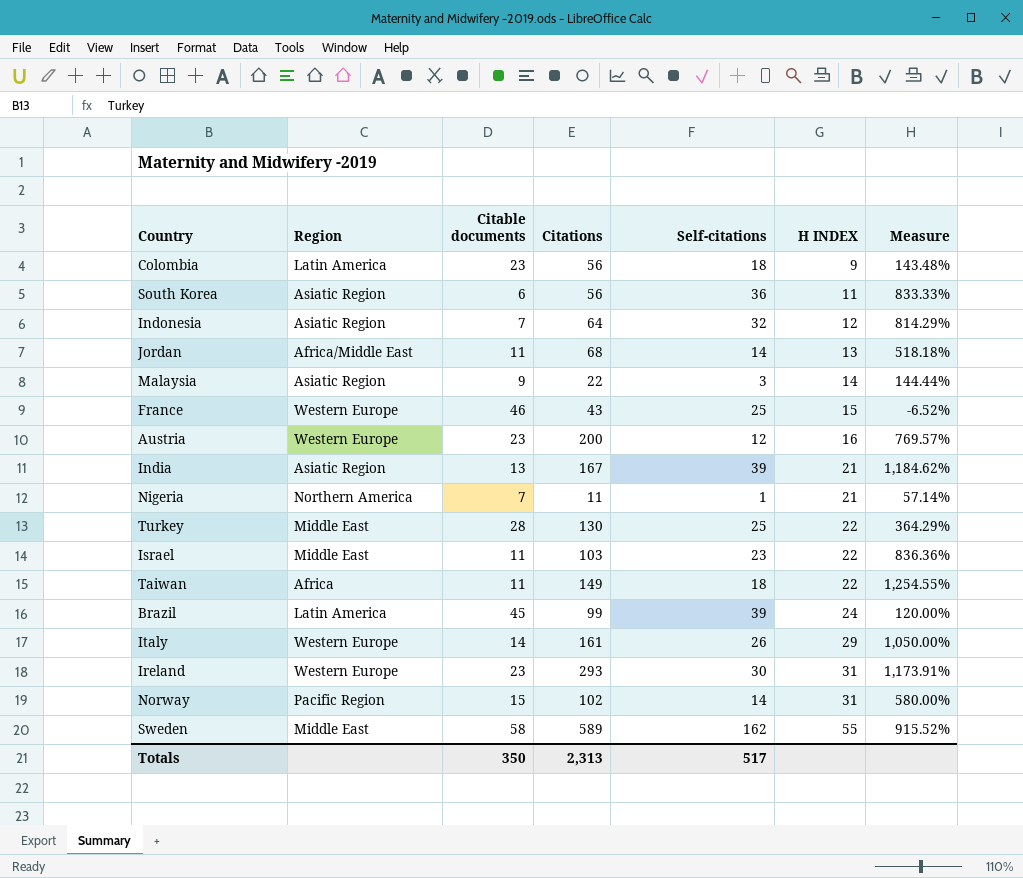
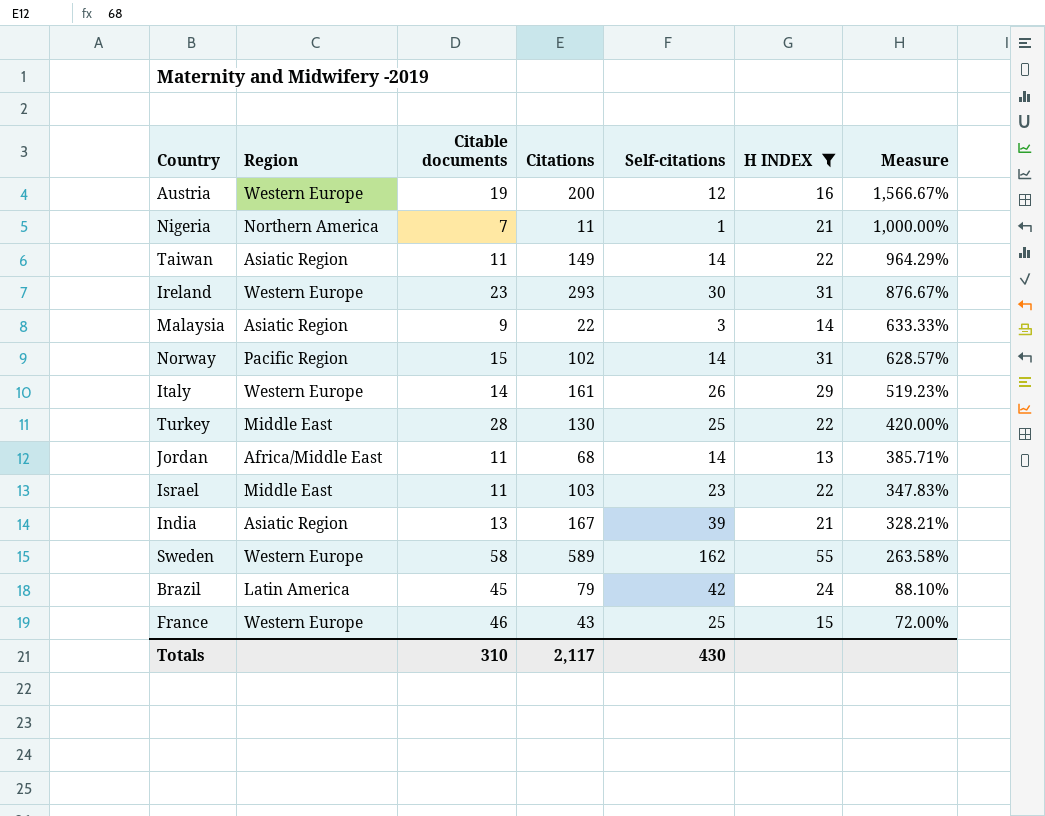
filter: none -> H INDEX >= 13
row order: H INDEX ascending -> Measure descending
column Measure | formula: ([Citations] - [Citable documents]) / [Citable documents] -> ([Citations] - [Self-citations]) / [Self-citations]
Austria | Citable documents: 23 -> 19
Taiwan | Region: Africa -> Asiatic Region
Taiwan | Self-citations: 18 -> 14
Sweden | Region: Middle East -> Western Europe
Brazil | Citations: 99 -> 79
Brazil | Self-citations: 39 -> 42
Totals | Citable documents: 350 -> 310
Totals | Citations: 2,313 -> 2,117
Totals | Self-citations: 517 -> 430

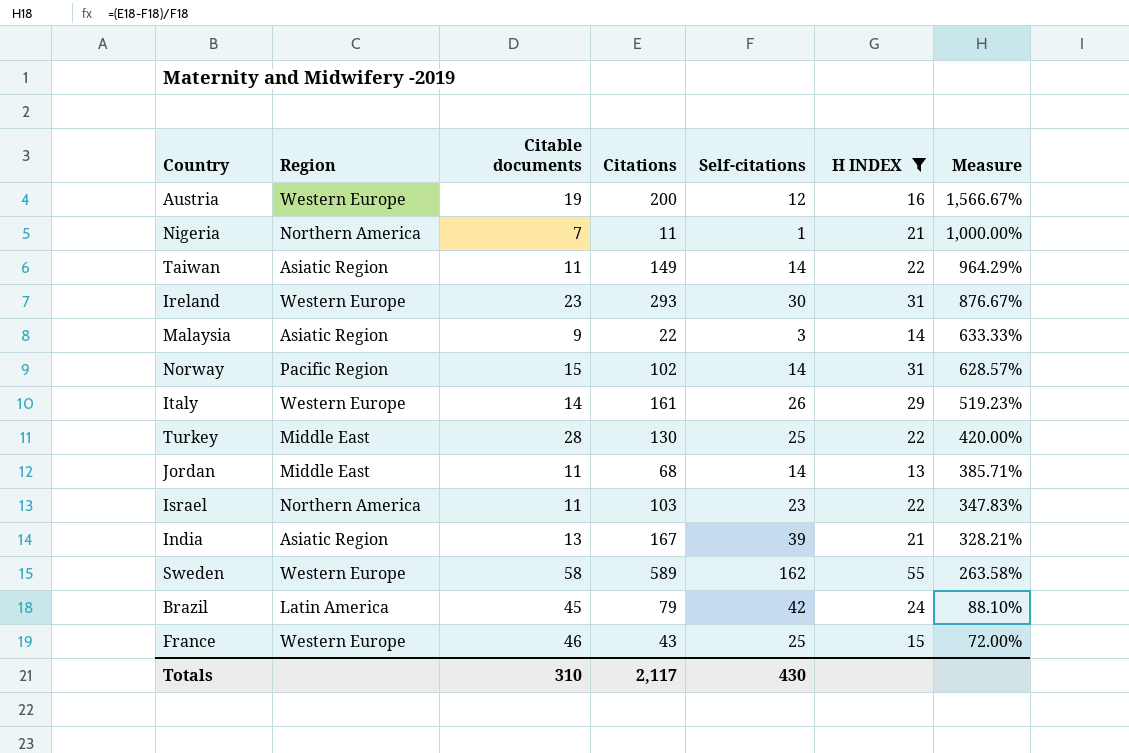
Jordan | Region: Africa/Middle East -> Middle East
Israel | Region: Middle East -> Northern America

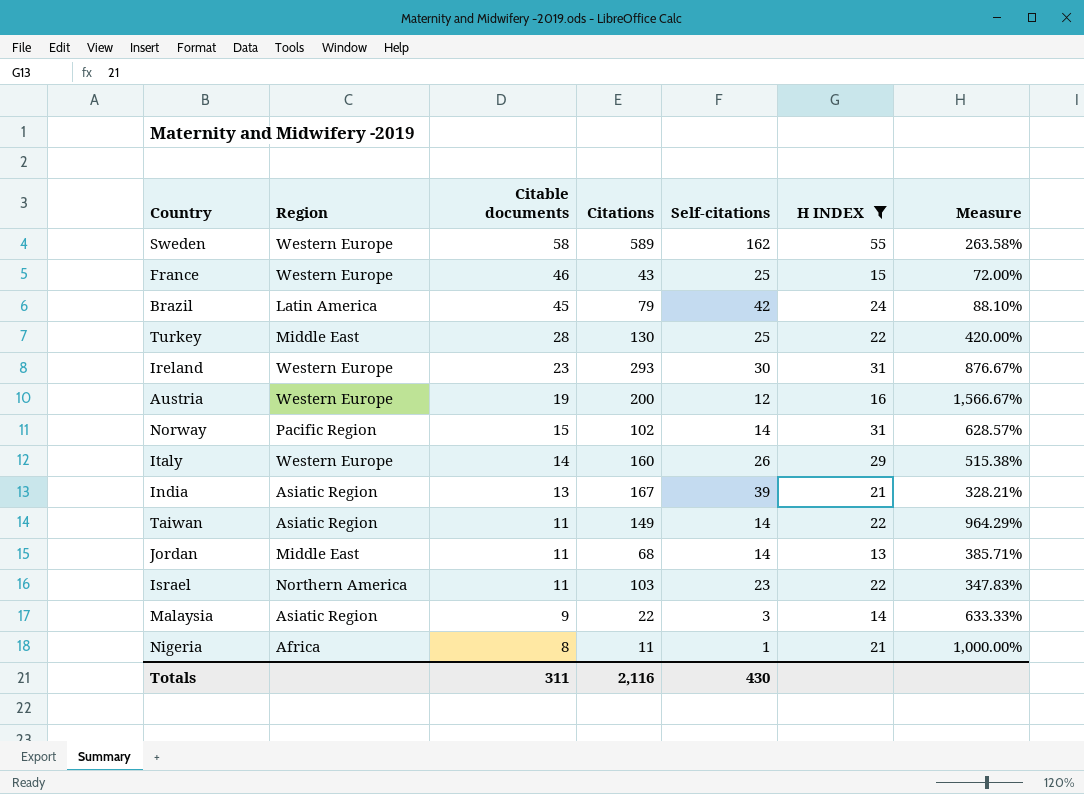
row order: Measure descending -> Citable documents descending
Italy | Citations: 161 -> 160
Italy | Measure: 519.23% -> 515.38%
Nigeria | Region: Northern America -> Africa
Nigeria | Citable documents: 7 -> 8
Totals | Citable documents: 310 -> 311
Totals | Citations: 2,117 -> 2,116

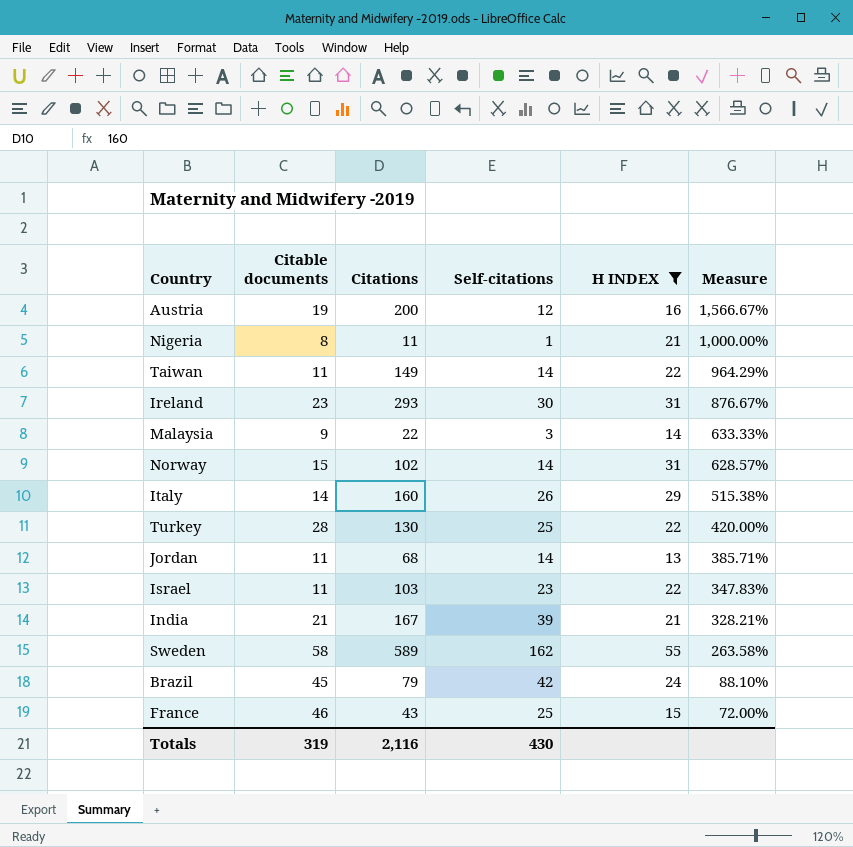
row order: Citable documents descending -> Measure descending
column Region | position: 2 -> none
India | Citable documents: 13 -> 21
Totals | Citable documents: 311 -> 319

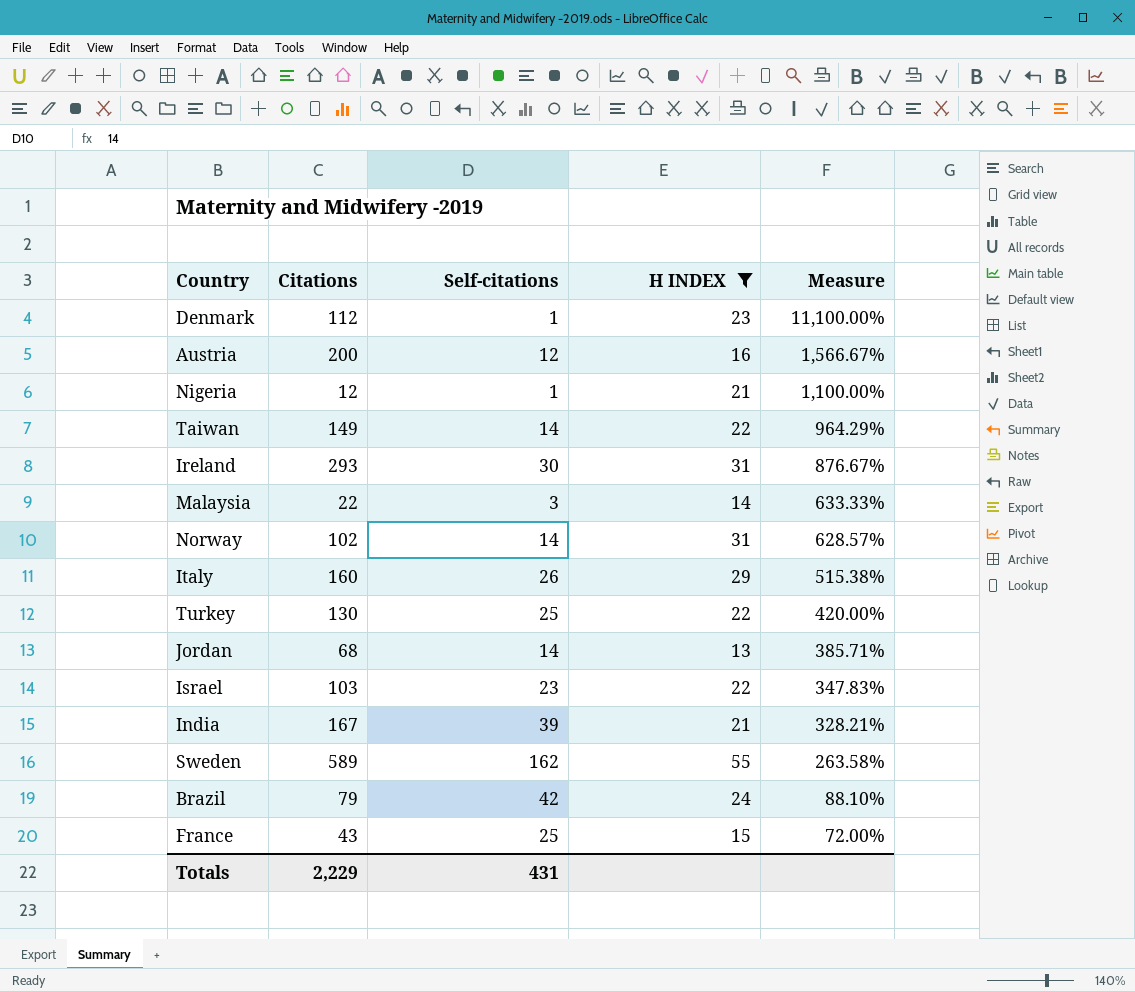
column Citable documents | position: 2 -> none
row Denmark: none -> 112 | 1 | 23 | 11,100.00%
Nigeria | Citations: 11 -> 12
Nigeria | Measure: 1,000.00% -> 1,100.00%
Totals | Citations: 2,116 -> 2,229
Totals | Self-citations: 430 -> 431

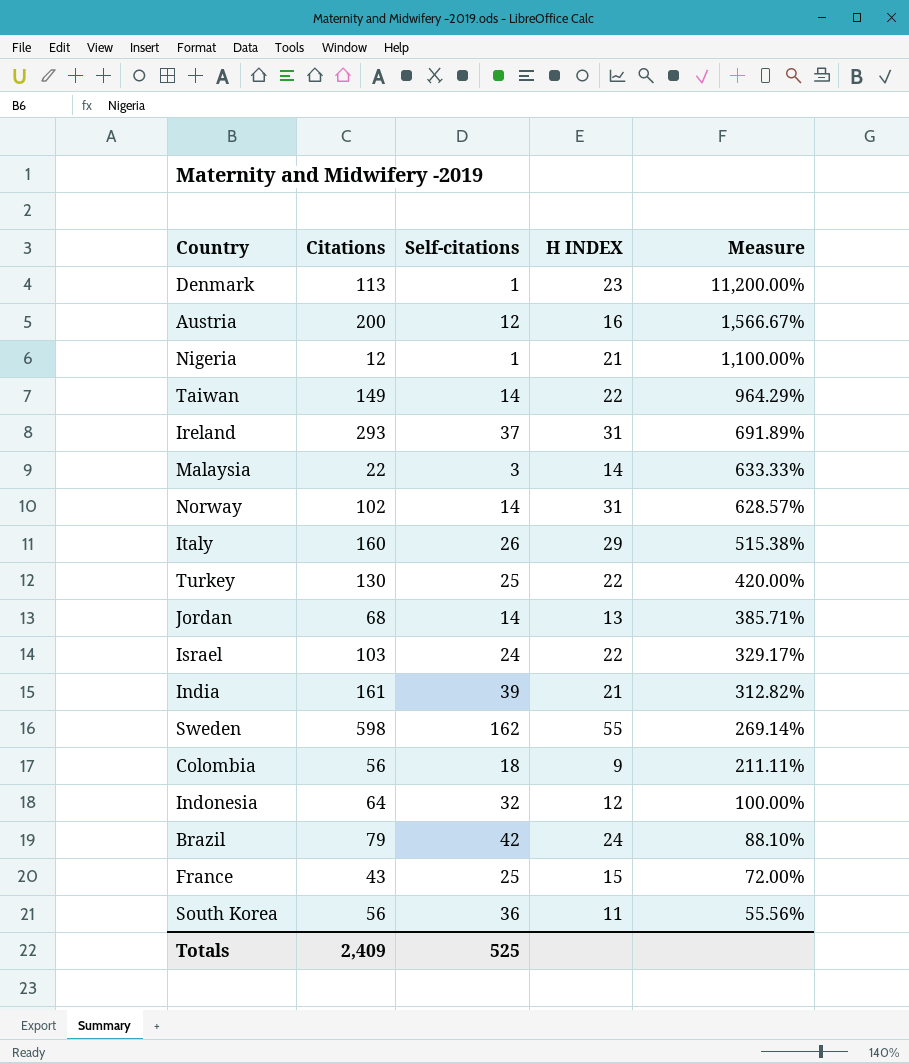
filter: H INDEX >= 13 -> none
Denmark | Citations: 112 -> 113
Denmark | Measure: 11,100.00% -> 11,200.00%
Ireland | Self-citations: 30 -> 37
Ireland | Measure: 876.67% -> 691.89%
Israel | Self-citations: 23 -> 24
Israel | Measure: 347.83% -> 329.17%
India | Citations: 167 -> 161
India | Measure: 328.21% -> 312.82%
Sweden | Citations: 589 -> 598
Sweden | Measure: 263.58% -> 269.14%
Totals | Citations: 2,229 -> 2,409
Totals | Self-citations: 431 -> 525

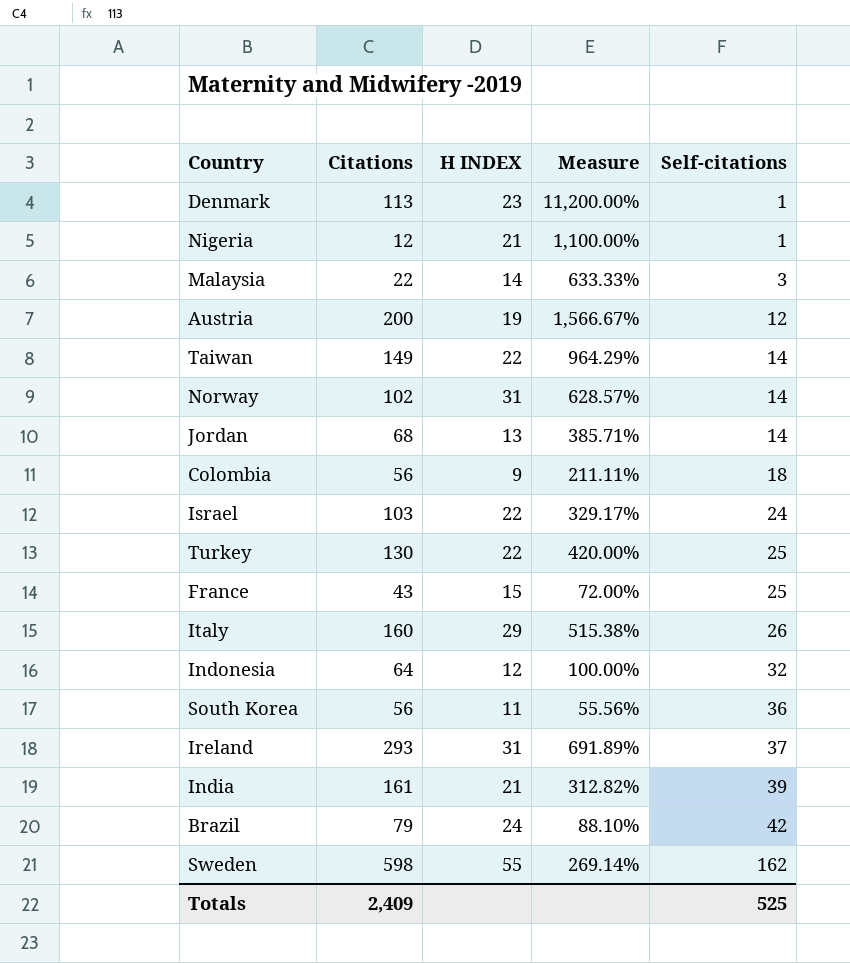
row order: Measure descending -> Self-citations ascending
column Self-citations | position: 3 -> 5
Austria | H INDEX: 16 -> 19

